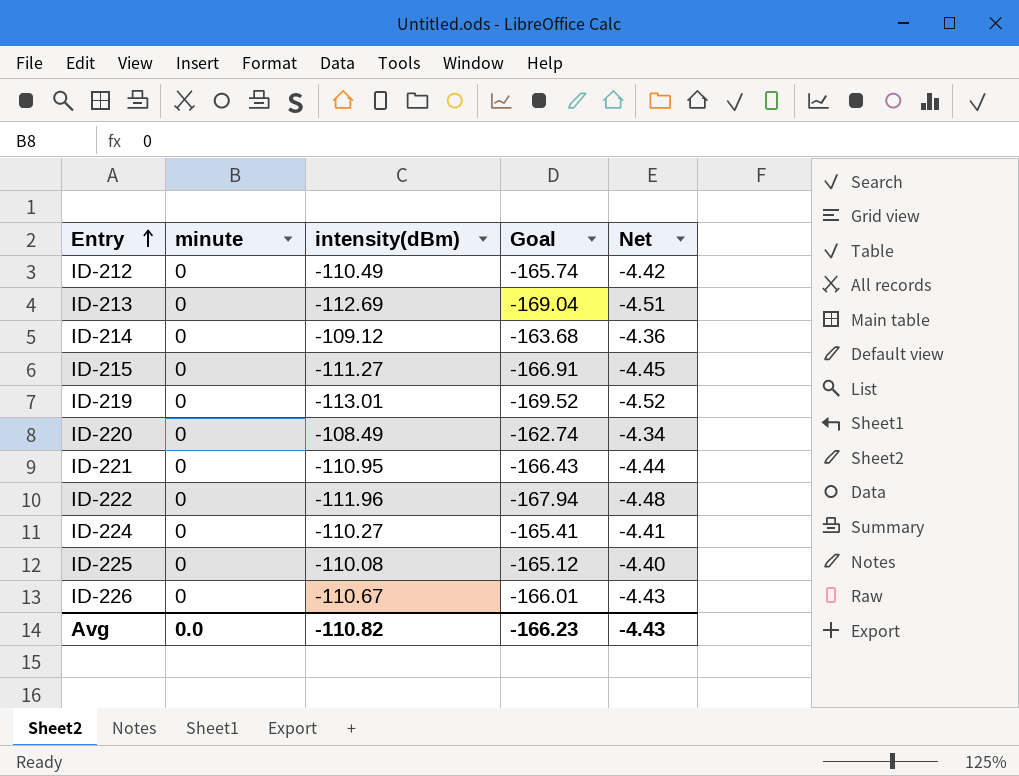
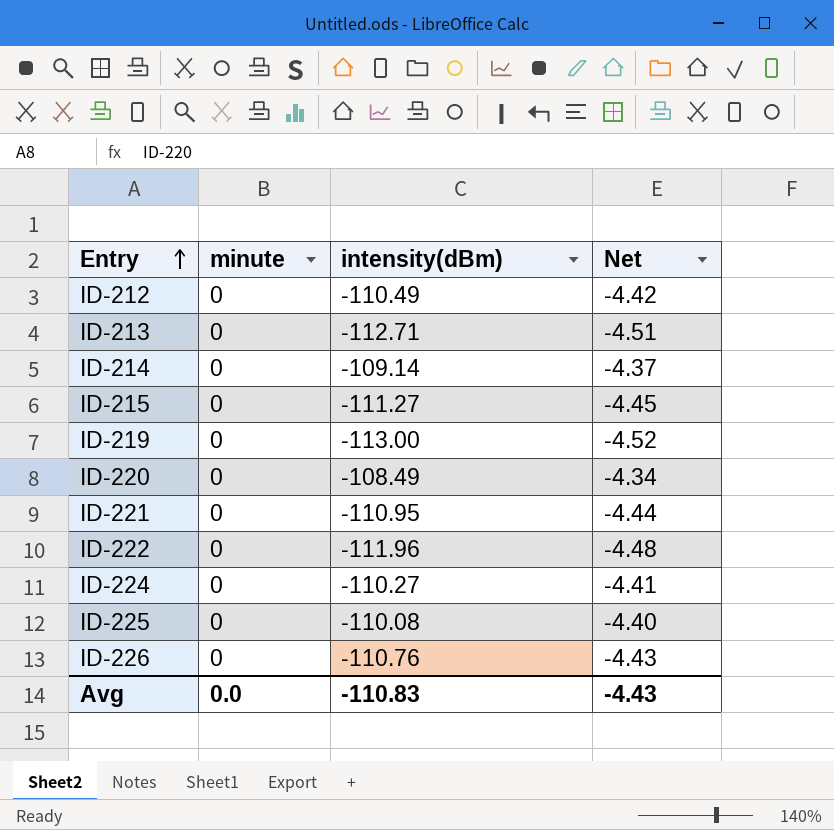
column Goal | formula: [intensity(dBm)] * 1.5 -> none
ID-213 | intensity(dBm): -112.69 -> -112.71
ID-214 | intensity(dBm): -109.12 -> -109.14
ID-214 | Net: -4.36 -> -4.37
ID-219 | intensity(dBm): -113.01 -> -113.00
ID-226 | intensity(dBm): -110.67 -> -110.76
Avg | intensity(dBm): -110.82 -> -110.83

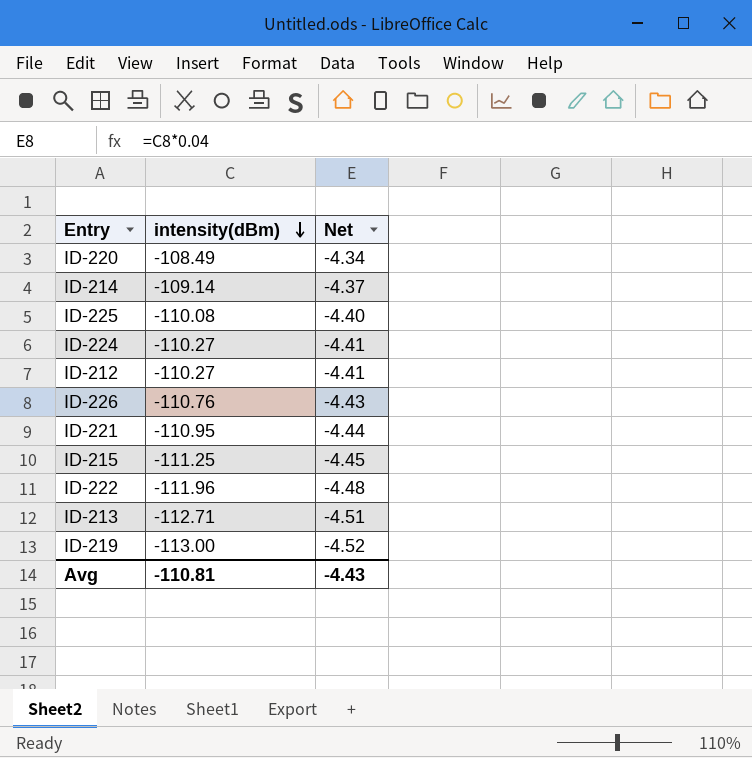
row order: Entry ascending -> intensity(dBm) descending
column minute | position: 2 -> none
ID-212 | intensity(dBm): -110.49 -> -110.27
ID-212 | Net: -4.42 -> -4.41
ID-215 | intensity(dBm): -111.27 -> -111.25
Avg | intensity(dBm): -110.83 -> -110.81

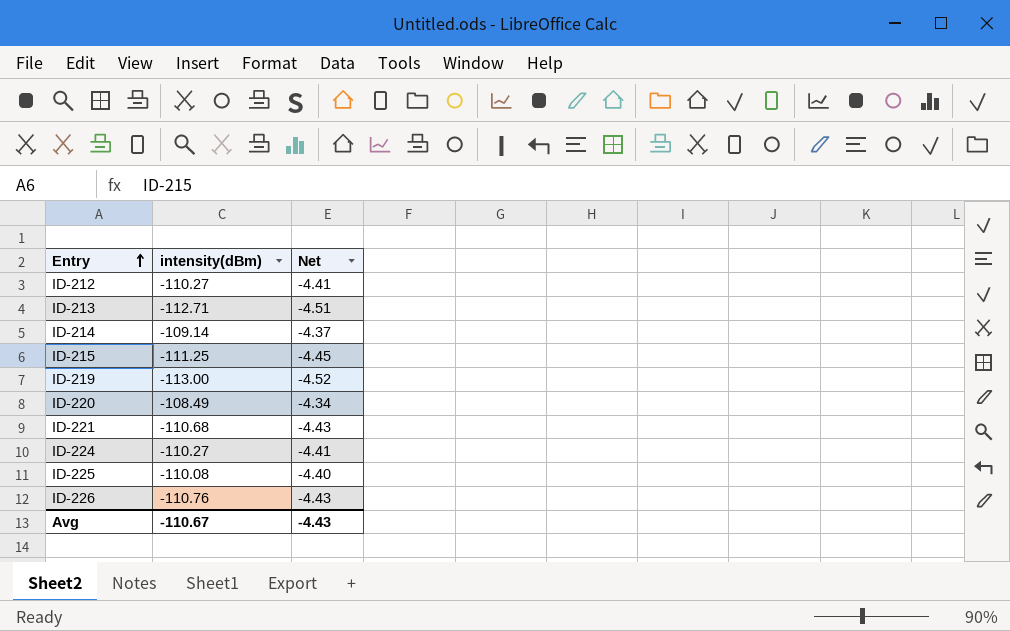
row order: intensity(dBm) descending -> Entry ascending
row ID-222: -111.96 | -4.48 -> none
ID-221 | intensity(dBm): -110.95 -> -110.68
ID-221 | Net: -4.44 -> -4.43
Avg | intensity(dBm): -110.81 -> -110.67

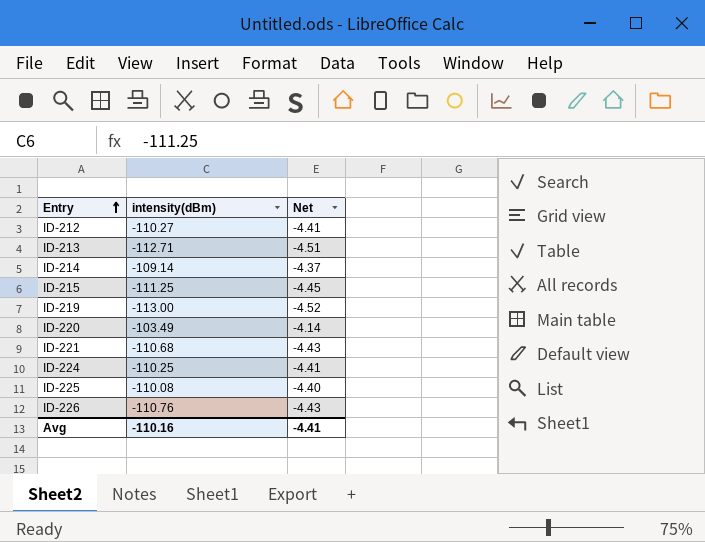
ID-220 | intensity(dBm): -108.49 -> -103.49
ID-220 | Net: -4.34 -> -4.14
ID-224 | intensity(dBm): -110.27 -> -110.25
Avg | intensity(dBm): -110.67 -> -110.16
Avg | Net: -4.43 -> -4.41

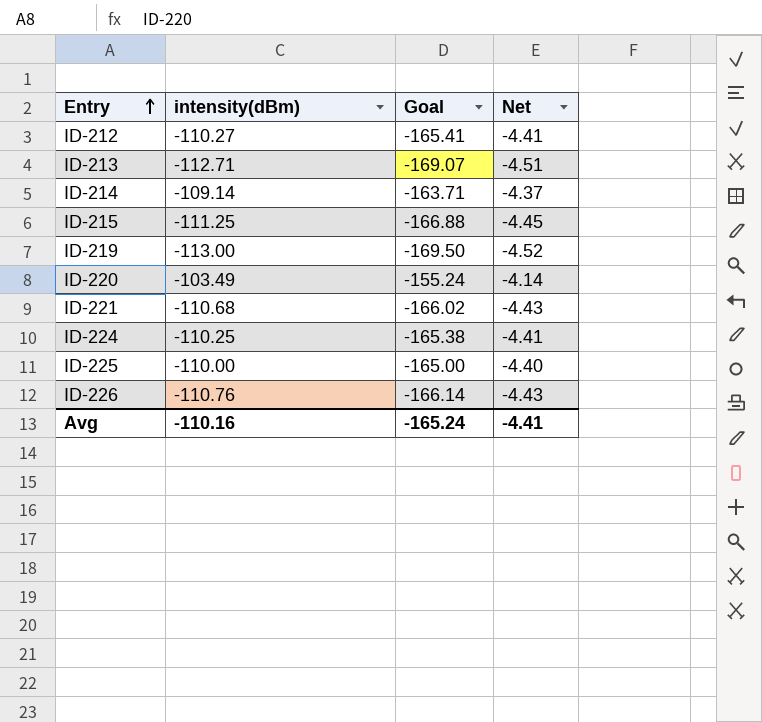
column Goal | formula: none -> [intensity(dBm)] * 1.5
ID-225 | intensity(dBm): -110.08 -> -110.00

